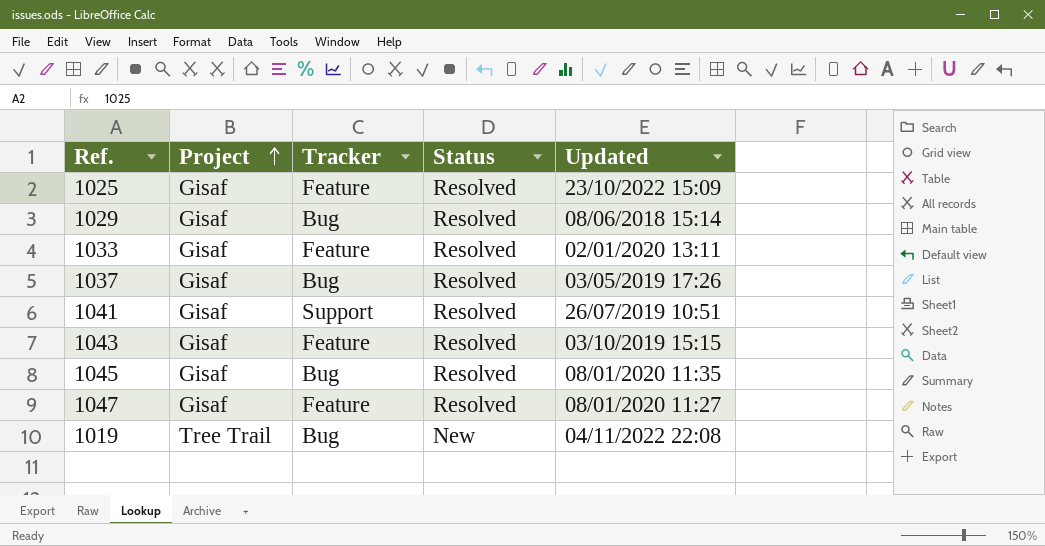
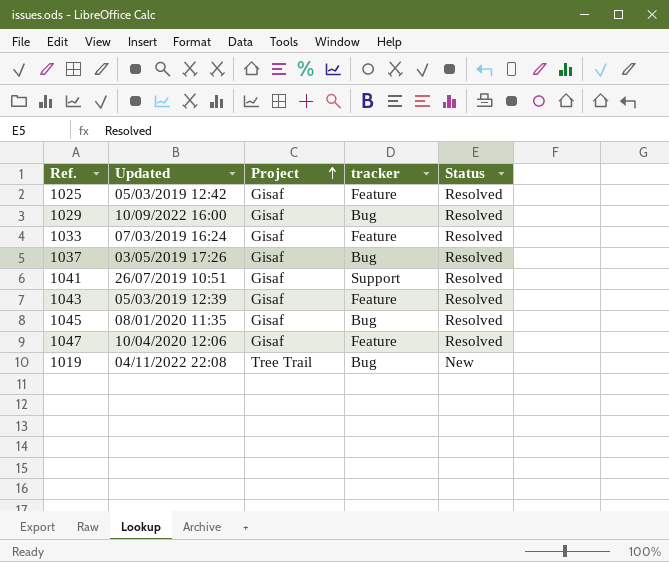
column Updated | position: 5 -> 2
column name: Tracker -> tracker
1025 | Updated: 23/10/2022 15:09 -> 05/03/2019 12:42
1029 | Updated: 08/06/2018 15:14 -> 10/09/2022 16:00
1033 | Updated: 02/01/2020 13:11 -> 07/03/2019 16:24
1043 | Updated: 03/10/2019 15:15 -> 05/03/2019 12:39
1047 | Updated: 08/01/2020 11:27 -> 10/04/2020 12:06

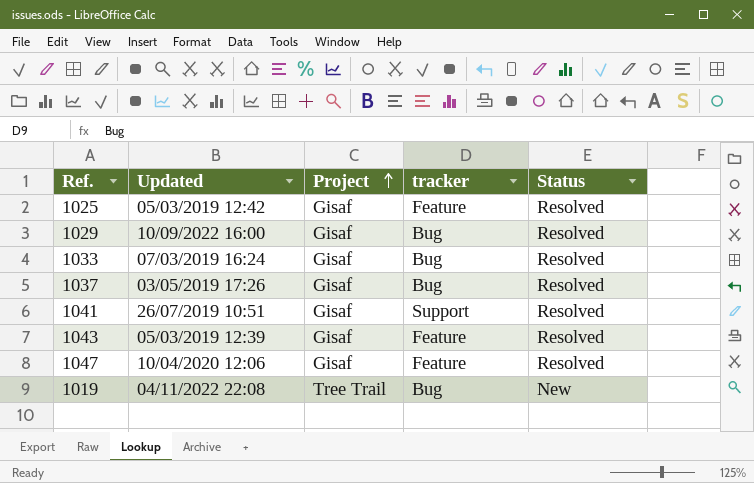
row 1045: 08/01/2020 11:35 | Gisaf | Bug | Resolved -> none
1033 | tracker: Feature -> Bug

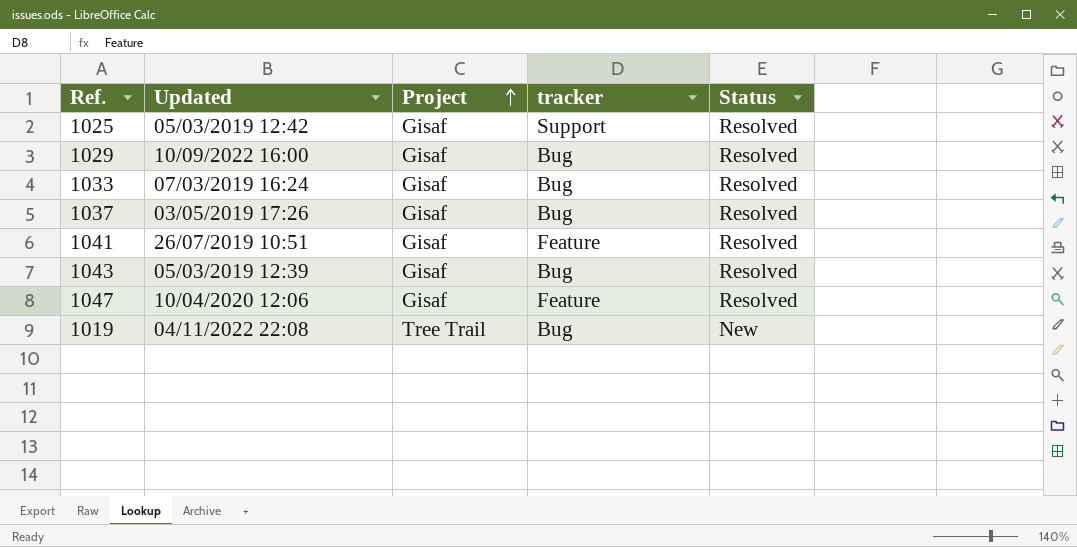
1025 | tracker: Feature -> Support
1041 | tracker: Support -> Feature
1043 | tracker: Feature -> Bug

